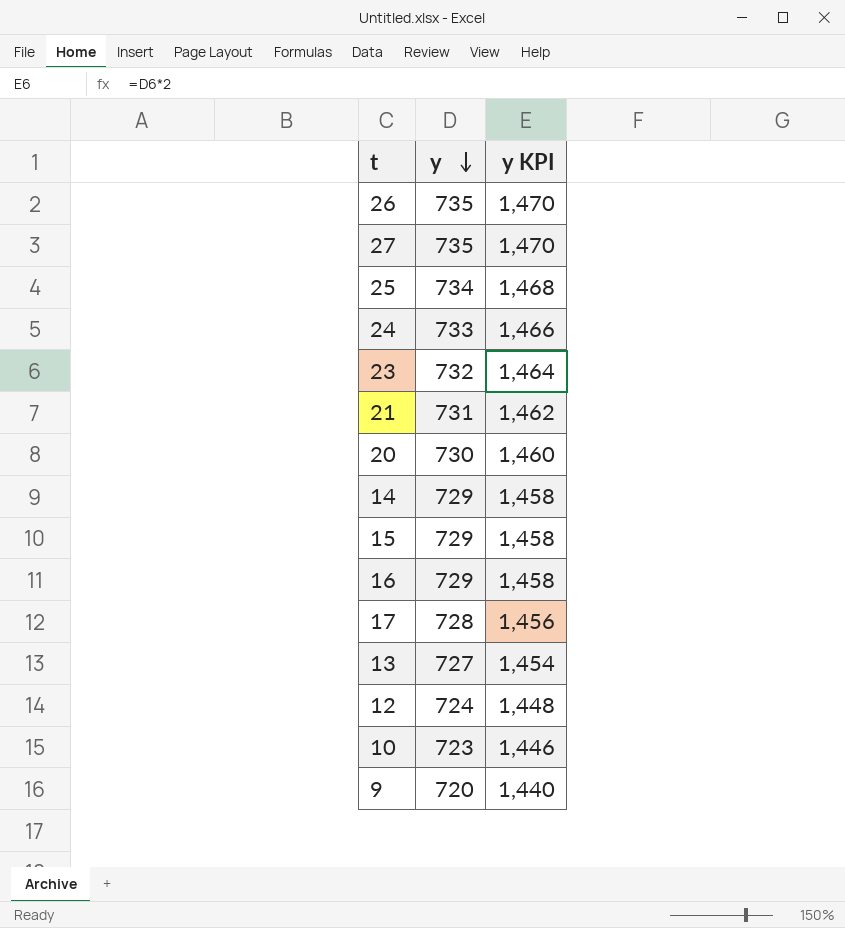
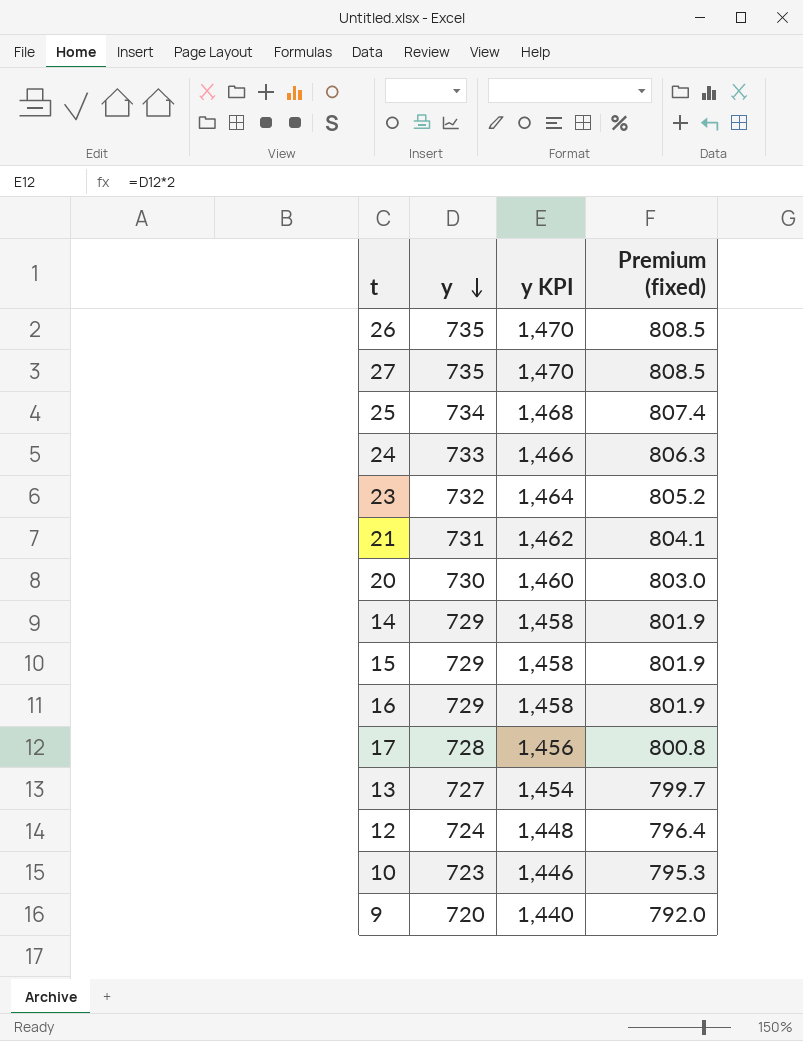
column Premium (fixed) | formula: none -> [y] * 1.1

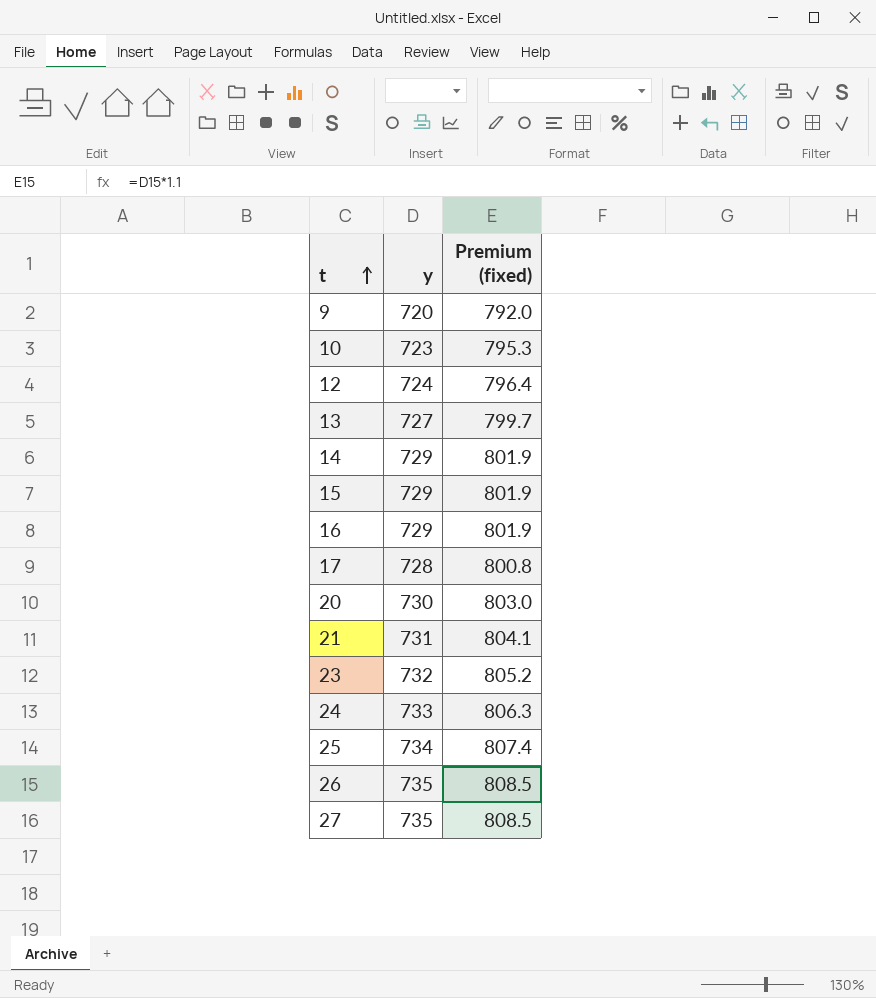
row order: y descending -> t ascending
column y KPI | formula: [y] * 2 -> none

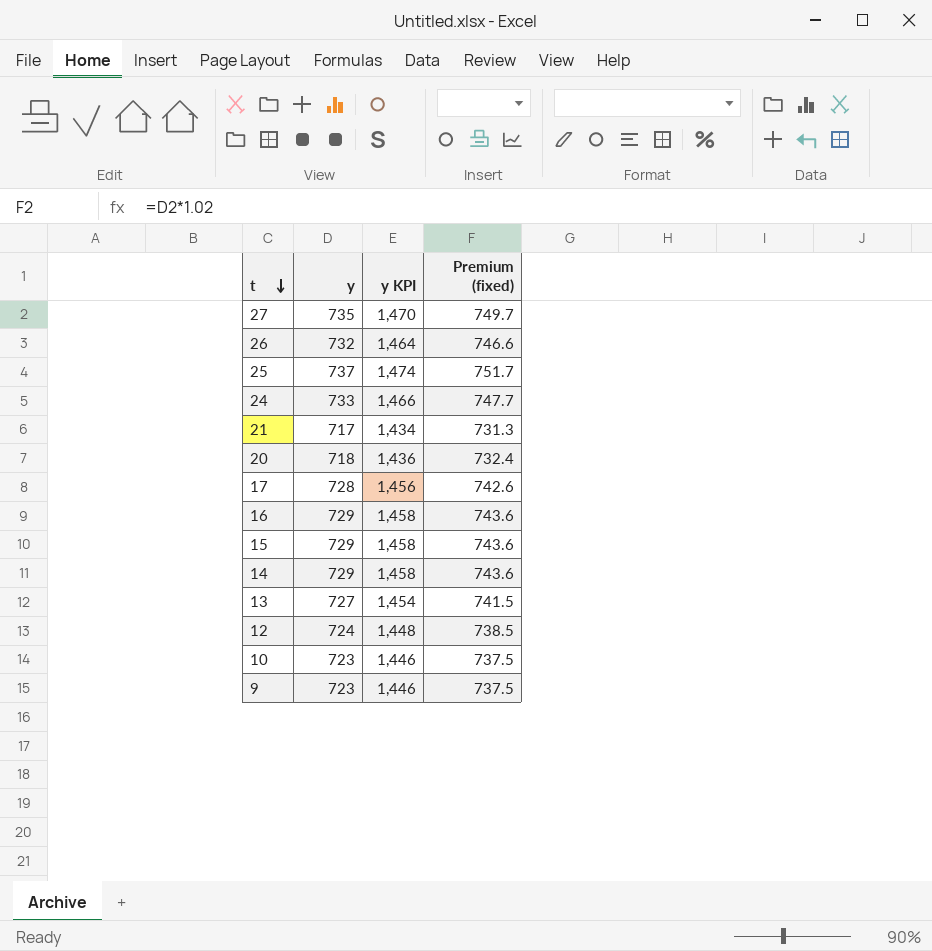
row order: t ascending -> t descending
column y KPI | formula: none -> [y] * 2
column Premium (fixed) | formula: [y] * 1.1 -> [y] * 1.02
row 23: 732 | 805.2 -> none
26 | y: 735 -> 732
25 | y: 734 -> 737
21 | y: 731 -> 717
20 | y: 730 -> 718
9 | y: 720 -> 723

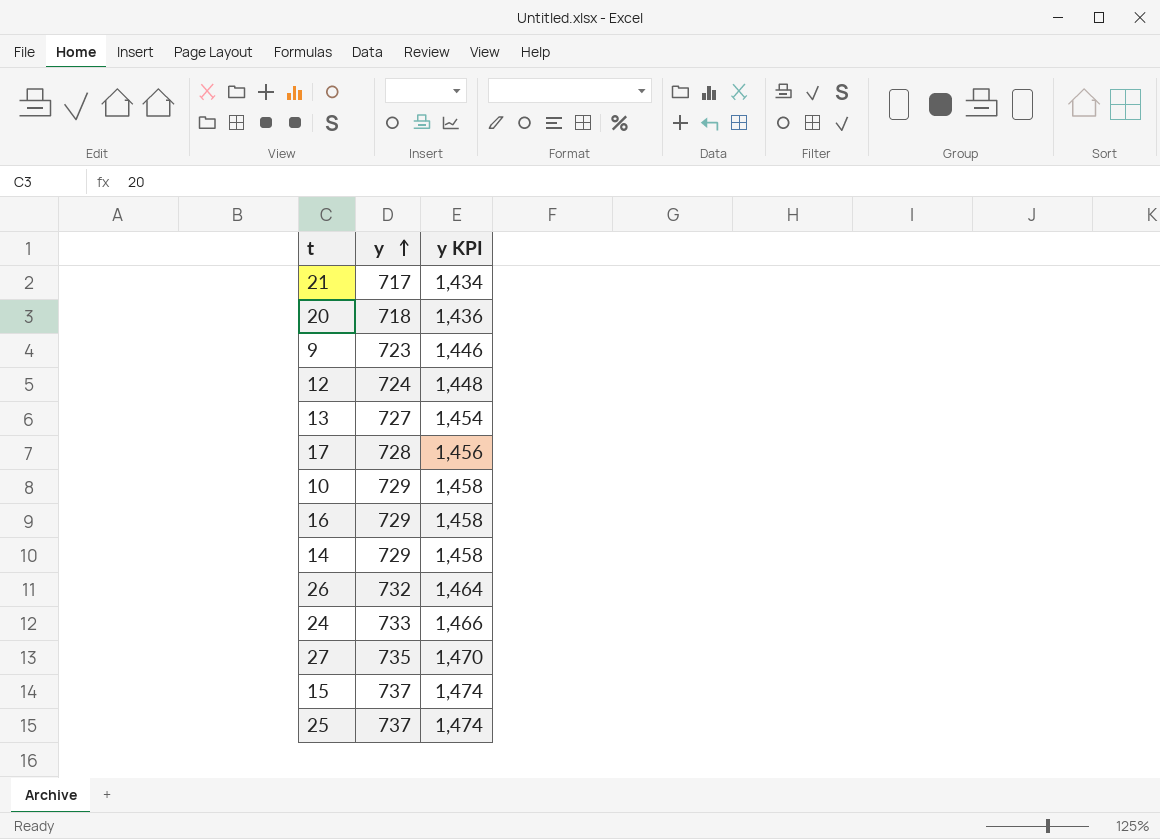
row order: t descending -> y ascending
column Premium (fixed) | formula: [y] * 1.02 -> none
10 | y: 723 -> 729
10 | y KPI: 1,446 -> 1,458
15 | y: 729 -> 737
15 | y KPI: 1,458 -> 1,474

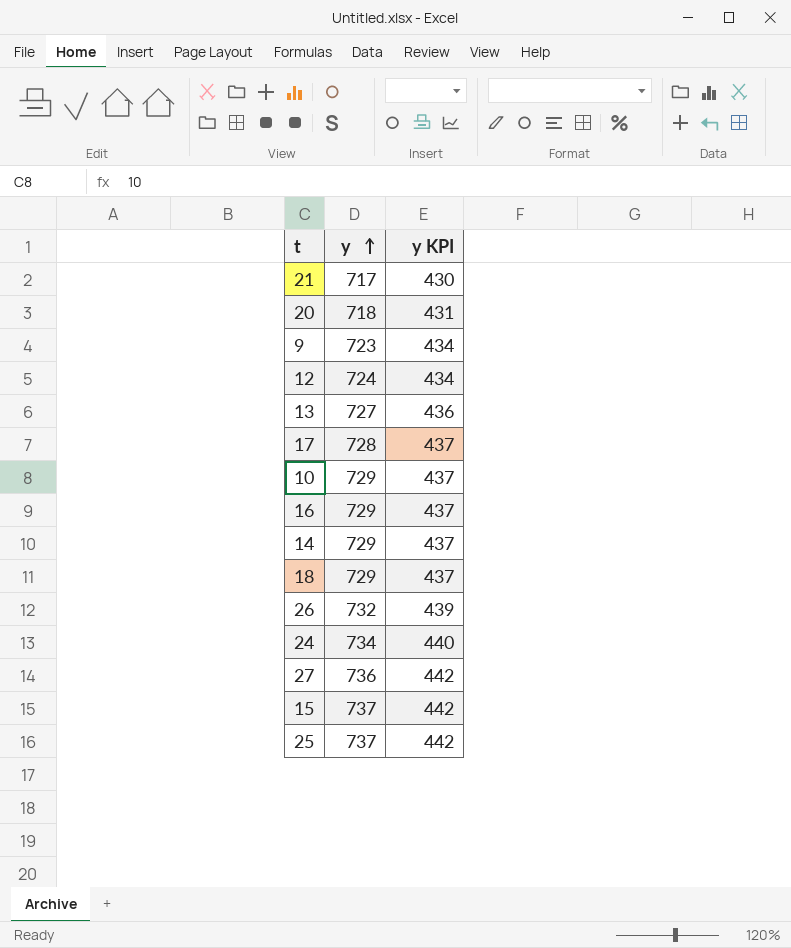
column y KPI | formula: [y] * 2 -> [y] * 0.6
row 18: none -> 729 | 437
24 | y: 733 -> 734
27 | y: 735 -> 736

